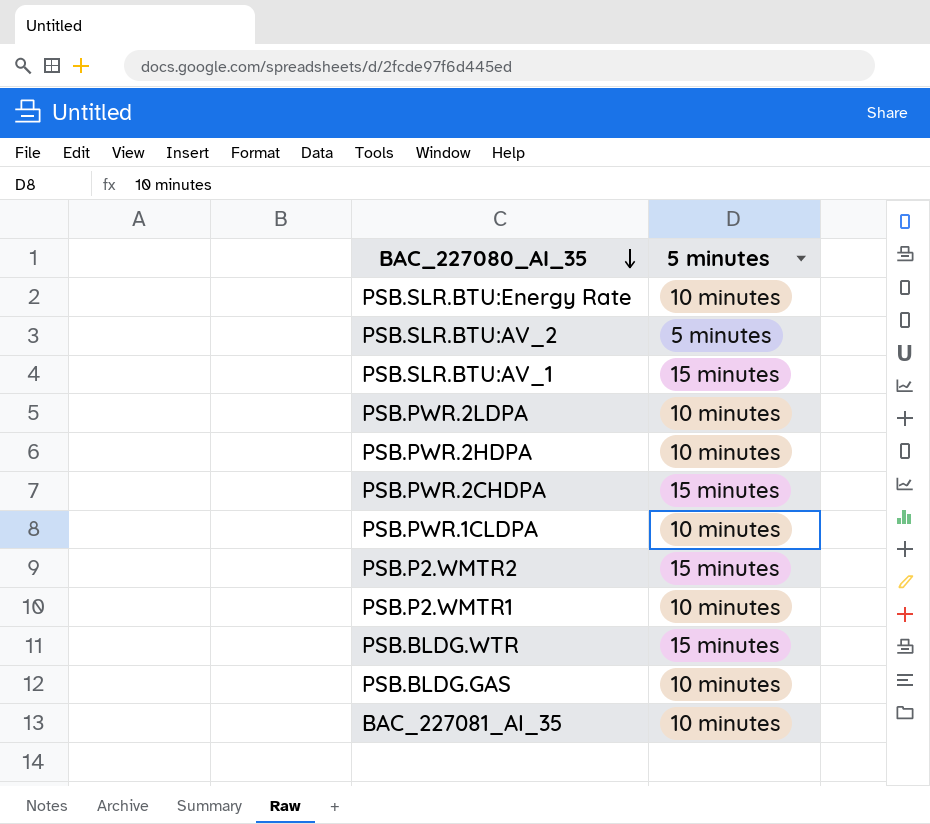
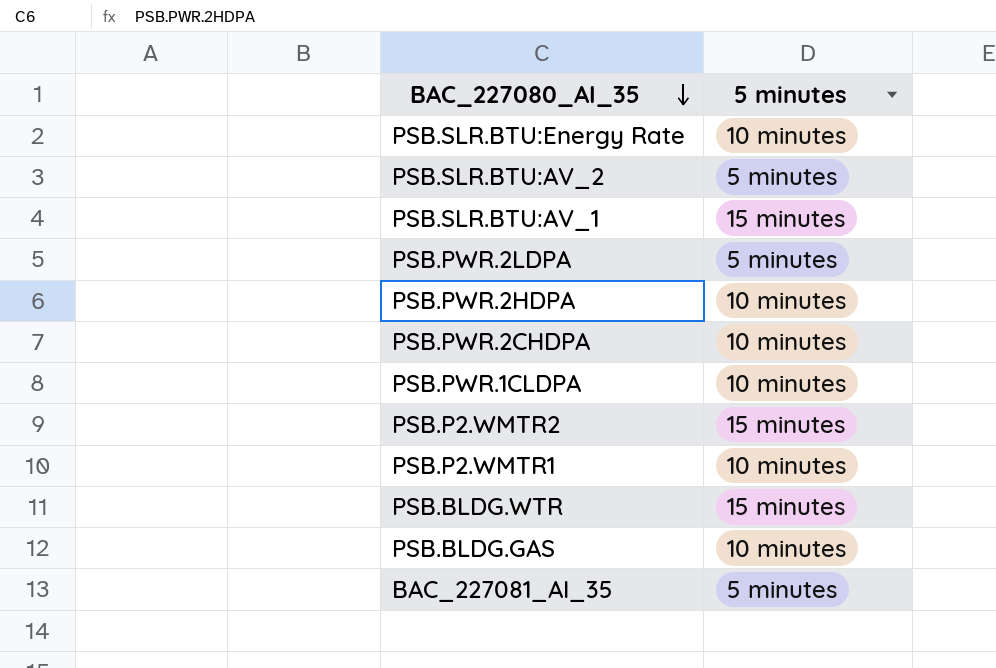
PSB.PWR.2LDPA | 5 minutes: 10 minutes -> 5 minutes
PSB.PWR.2CHDPA | 5 minutes: 15 minutes -> 10 minutes
BAC_227081_AI_35 | 5 minutes: 10 minutes -> 5 minutes

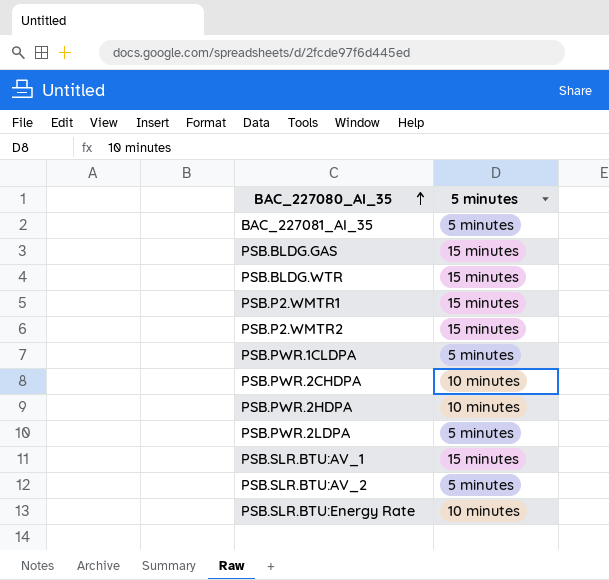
row order: BAC_227080_AI_35 descending -> BAC_227080_AI_35 ascending
PSB.BLDG.GAS | 5 minutes: 10 minutes -> 15 minutes
PSB.P2.WMTR1 | 5 minutes: 10 minutes -> 15 minutes
PSB.PWR.1CLDPA | 5 minutes: 10 minutes -> 5 minutes

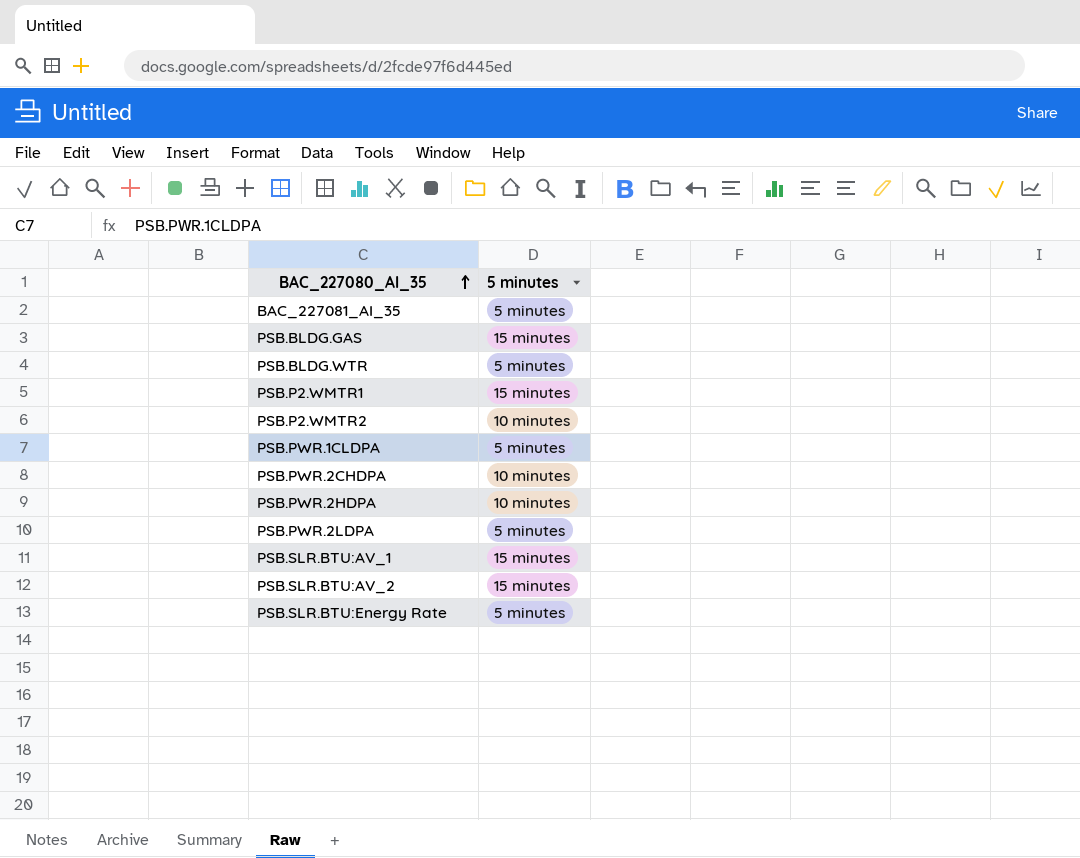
PSB.BLDG.WTR | 5 minutes: 15 minutes -> 5 minutes
PSB.P2.WMTR2 | 5 minutes: 15 minutes -> 10 minutes
PSB.SLR.BTU:AV_2 | 5 minutes: 5 minutes -> 15 minutes
PSB.SLR.BTU:Energy Rate | 5 minutes: 10 minutes -> 5 minutes

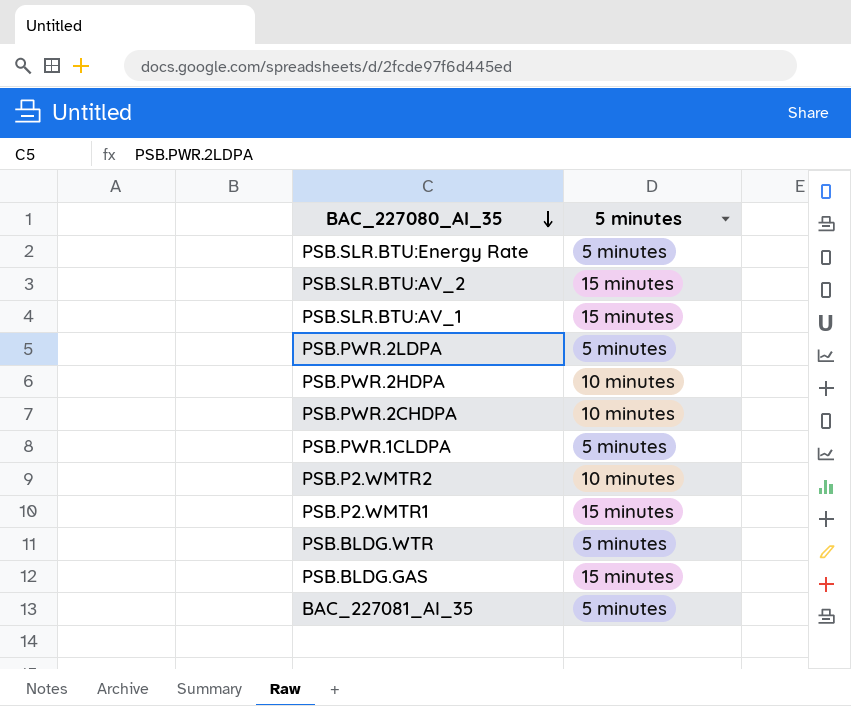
row order: BAC_227080_AI_35 ascending -> BAC_227080_AI_35 descending

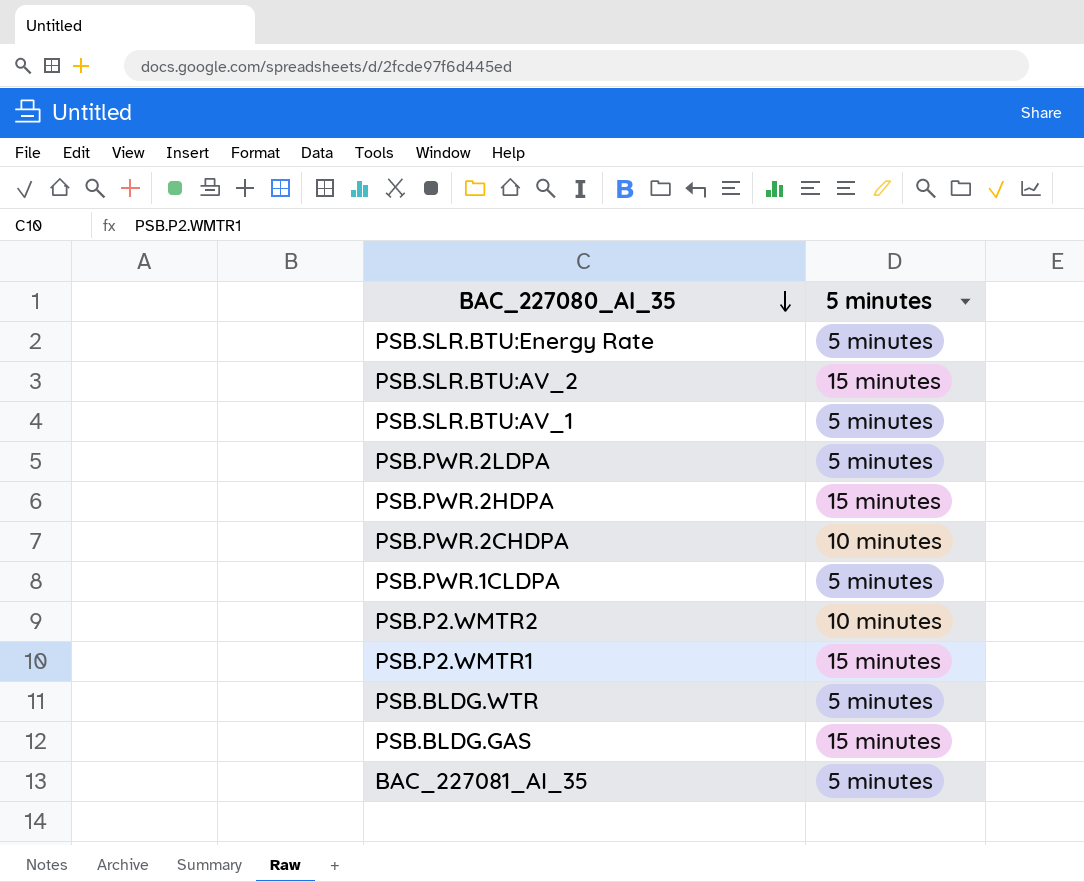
PSB.SLR.BTU:AV_1 | 5 minutes: 15 minutes -> 5 minutes
PSB.PWR.2HDPA | 5 minutes: 10 minutes -> 15 minutes

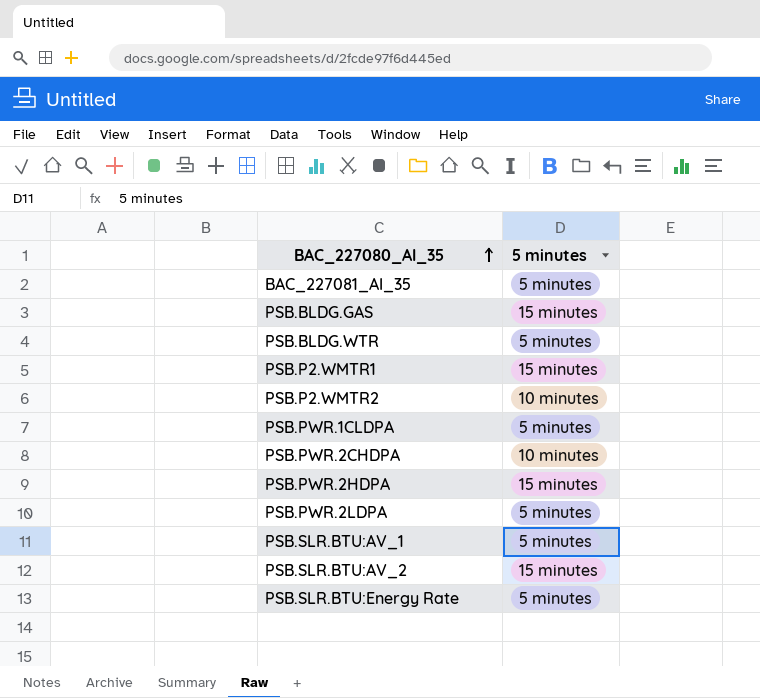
row order: BAC_227080_AI_35 descending -> BAC_227080_AI_35 ascending

